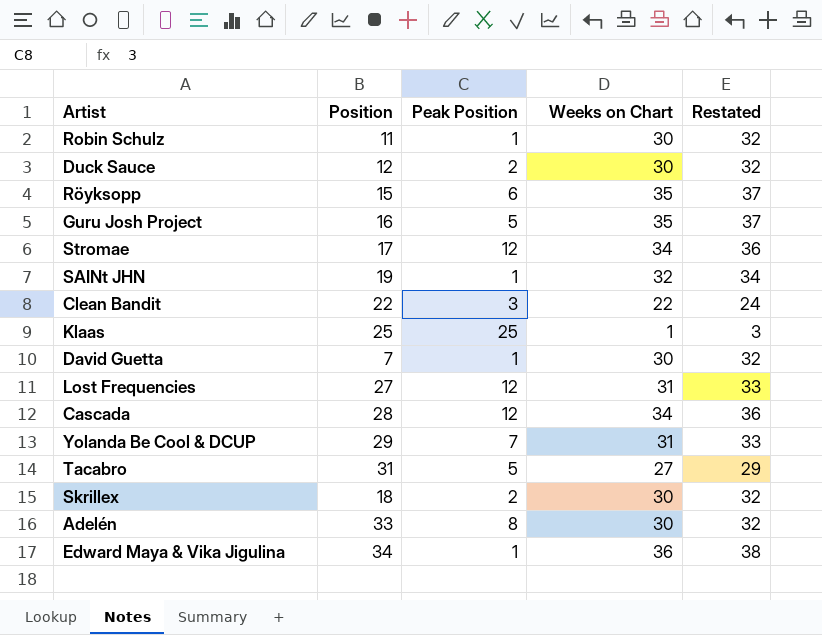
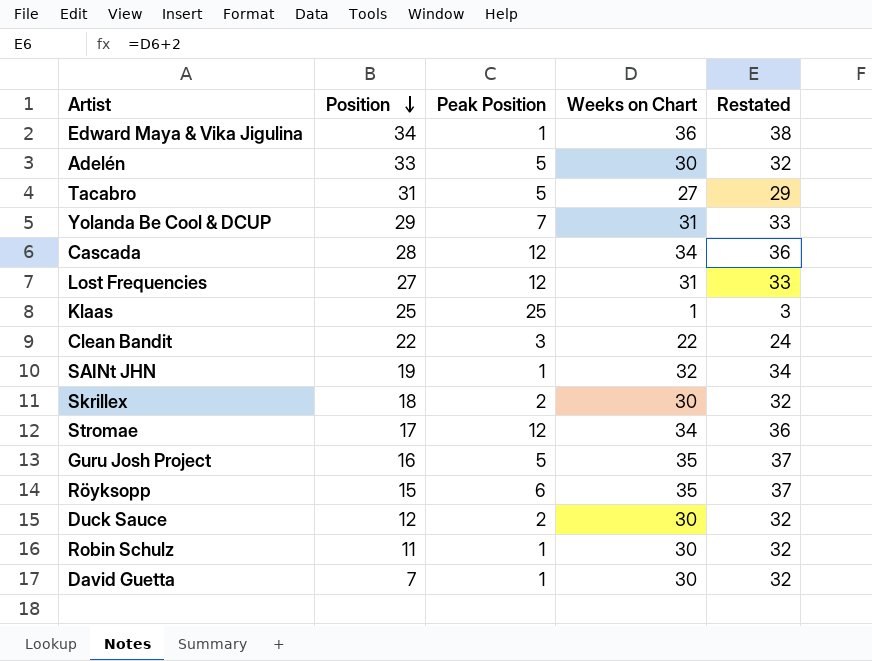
row order: none -> Position descending
Adelén | Peak Position: 8 -> 5

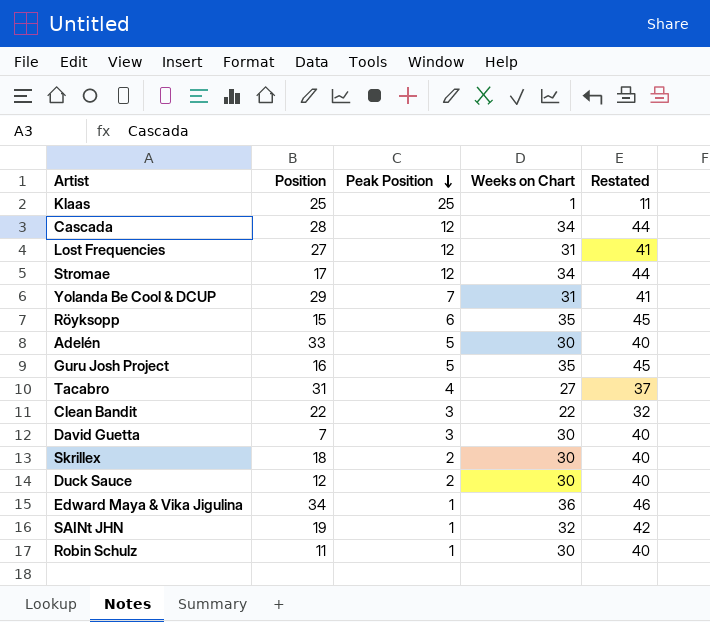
row order: Position descending -> Peak Position descending
column Restated | formula: [Weeks on Chart] + 2 -> [Weeks on Chart] + 10
Tacabro | Peak Position: 5 -> 4
David Guetta | Peak Position: 1 -> 3

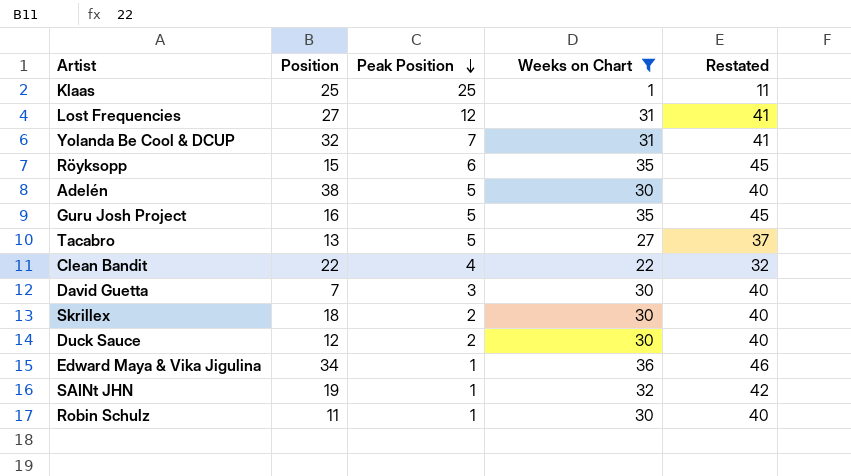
filter: none -> Weeks on Chart != 34
Yolanda Be Cool & DCUP | Position: 29 -> 32
Adelén | Position: 33 -> 38
Tacabro | Position: 31 -> 13
Tacabro | Peak Position: 4 -> 5
Clean Bandit | Peak Position: 3 -> 4

